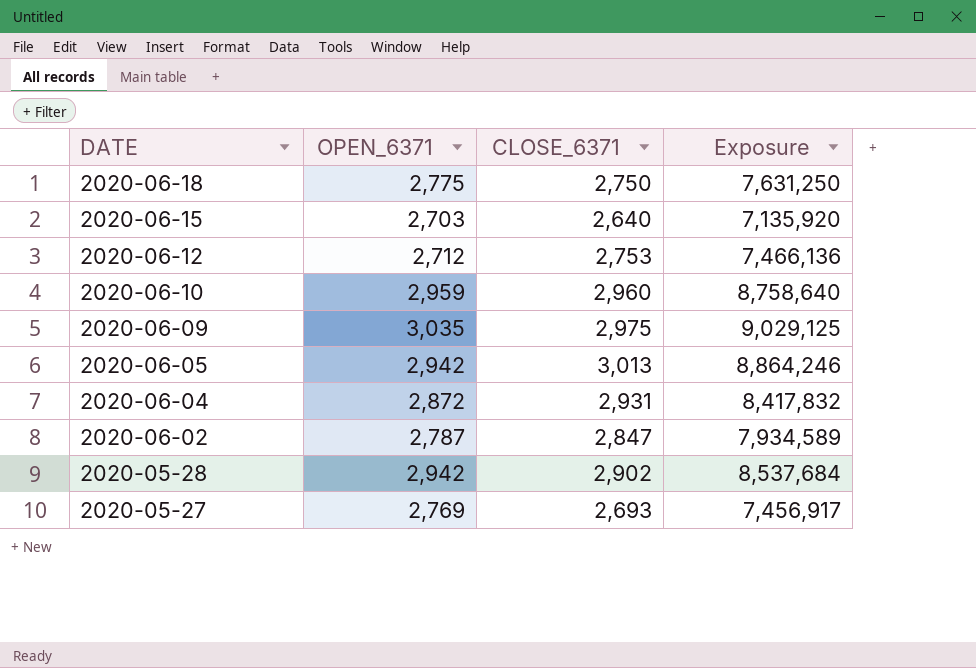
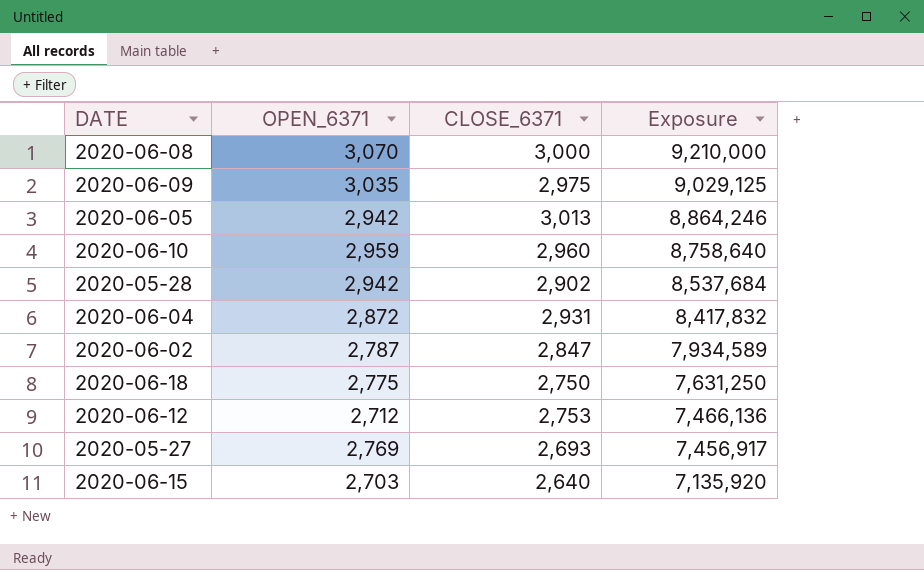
row order: DATE descending -> Exposure descending
row 2020-06-08: none -> 3,070 | 3,000 | 9,210,000

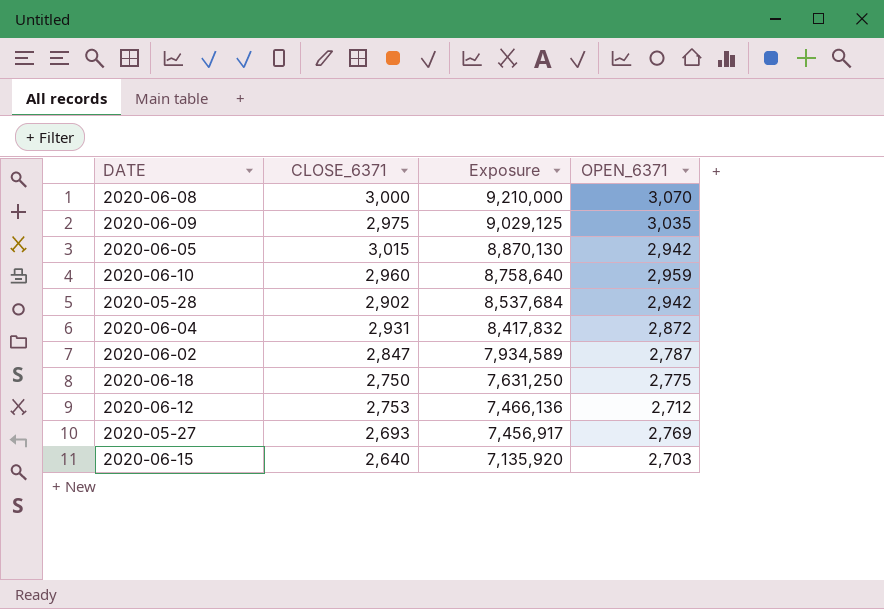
column OPEN_6371 | position: 2 -> 4
2020-06-05 | CLOSE_6371: 3,013 -> 3,015
2020-06-05 | Exposure: 8,864,246 -> 8,870,130

